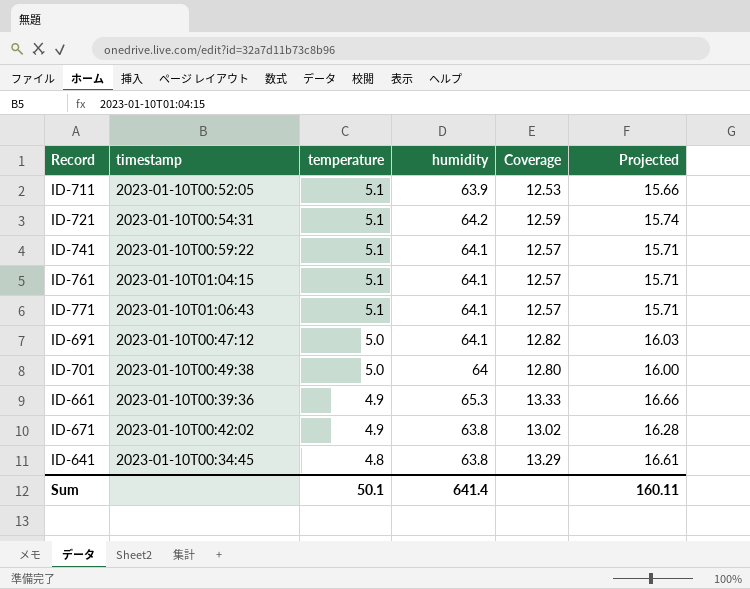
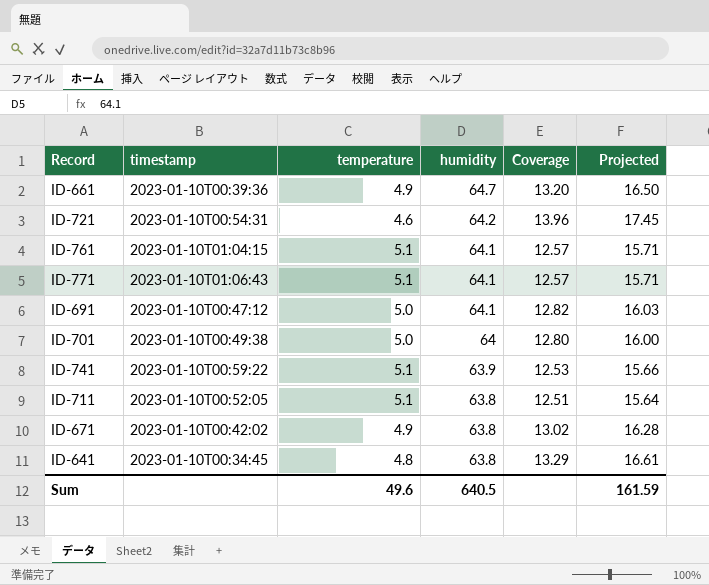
row order: temperature descending -> humidity descending
ID-661 | humidity: 65.3 -> 64.7
ID-661 | Coverage: 13.33 -> 13.20
ID-661 | Projected: 16.66 -> 16.50
ID-721 | temperature: 5.1 -> 4.6
ID-721 | Coverage: 12.59 -> 13.96
ID-721 | Projected: 15.74 -> 17.45
ID-741 | humidity: 64.1 -> 63.9
ID-741 | Coverage: 12.57 -> 12.53
ID-741 | Projected: 15.71 -> 15.66
ID-711 | humidity: 63.9 -> 63.8
ID-711 | Coverage: 12.53 -> 12.51
ID-711 | Projected: 15.66 -> 15.64
Sum | temperature: 50.1 -> 49.6
Sum | humidity: 641.4 -> 640.5
Sum | Projected: 160.11 -> 161.59

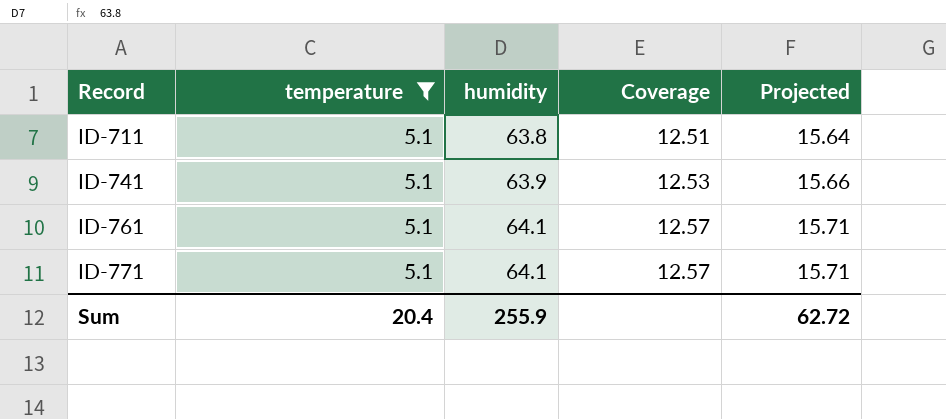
filter: none -> temperature = 5.1
row order: humidity descending -> Record ascending
column timestamp | position: 2 -> none
Sum | temperature: 49.6 -> 20.4
Sum | humidity: 640.5 -> 255.9
Sum | Projected: 161.59 -> 62.72

